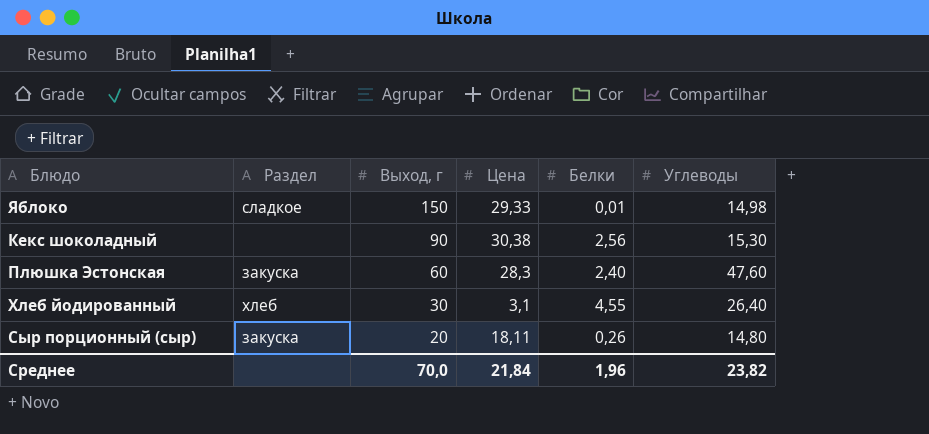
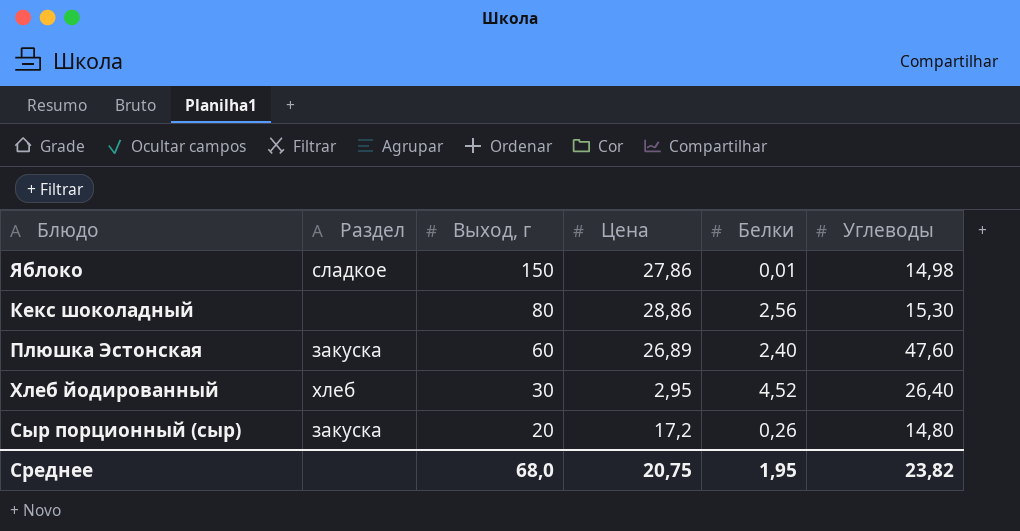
Яблоко | Цена: 29,33 -> 27,86
Кекс шоколадный | Выход, г: 90 -> 80
Кекс шоколадный | Цена: 30,38 -> 28,86
Плюшка Эстонская | Цена: 28,3 -> 26,89
Хлеб йодированный | Цена: 3,1 -> 2,95
Хлеб йодированный | Белки: 4,55 -> 4,52
Сыр порционный (сыр) | Цена: 18,11 -> 17,2
Среднее | Выход, г: 70,0 -> 68,0
Среднее | Цена: 21,84 -> 20,75
Среднее | Белки: 1,96 -> 1,95

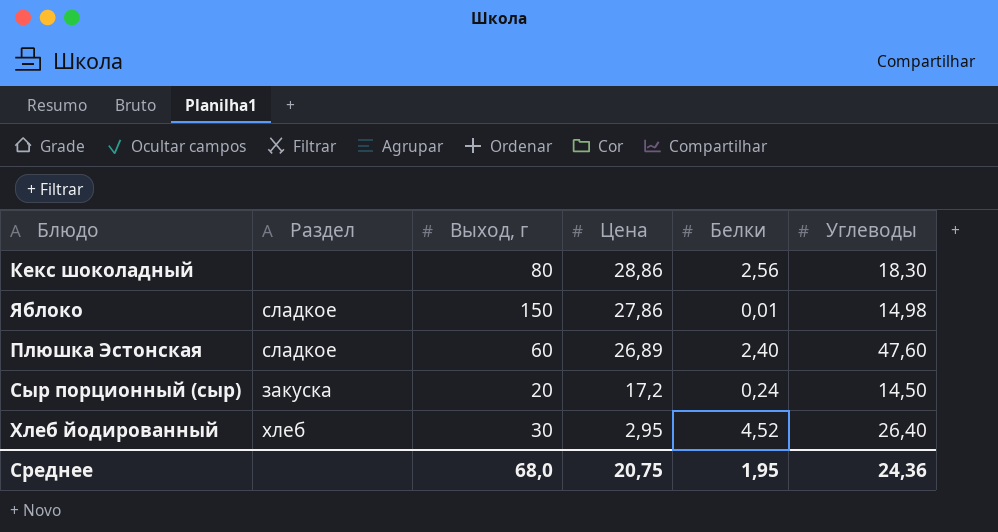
row order: Выход, г descending -> Цена descending
Кекс шоколадный | Углеводы: 15,30 -> 18,30
Плюшка Эстонская | Раздел: закуска -> сладкое
Сыр порционный (сыр) | Белки: 0,26 -> 0,24
Сыр порционный (сыр) | Углеводы: 14,80 -> 14,50
Среднее | Углеводы: 23,82 -> 24,36

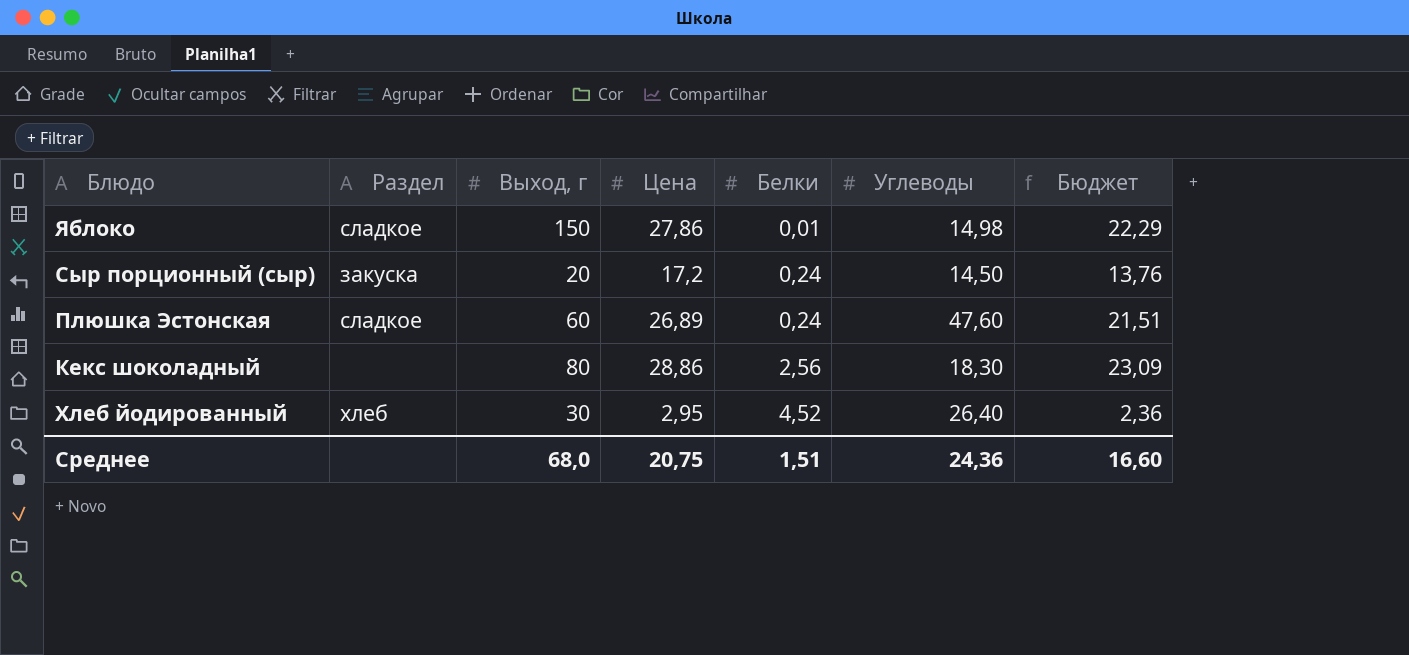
row order: Цена descending -> Белки ascending
column Бюджет | formula: none -> [Цена] * 0,8
Плюшка Эстонская | Белки: 2,40 -> 0,24
Среднее | Белки: 1,95 -> 1,51

